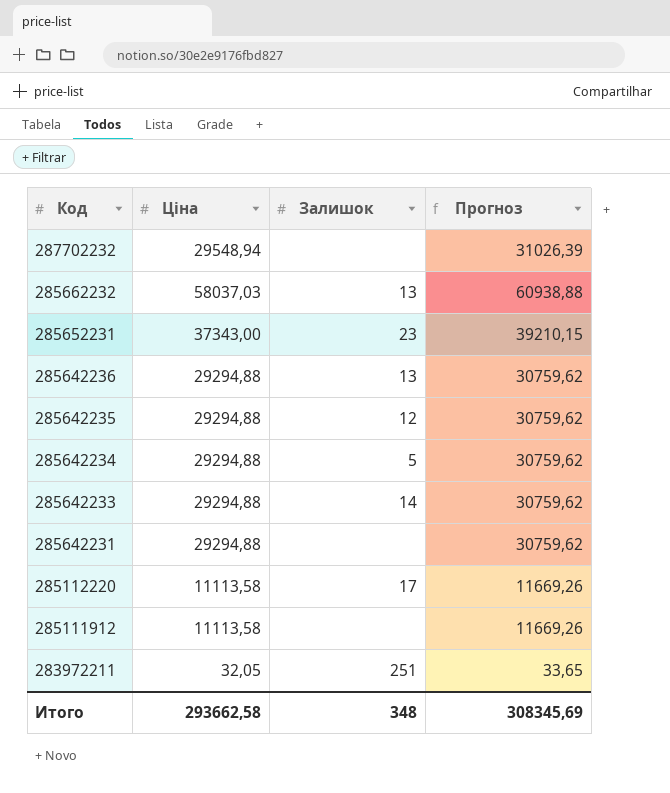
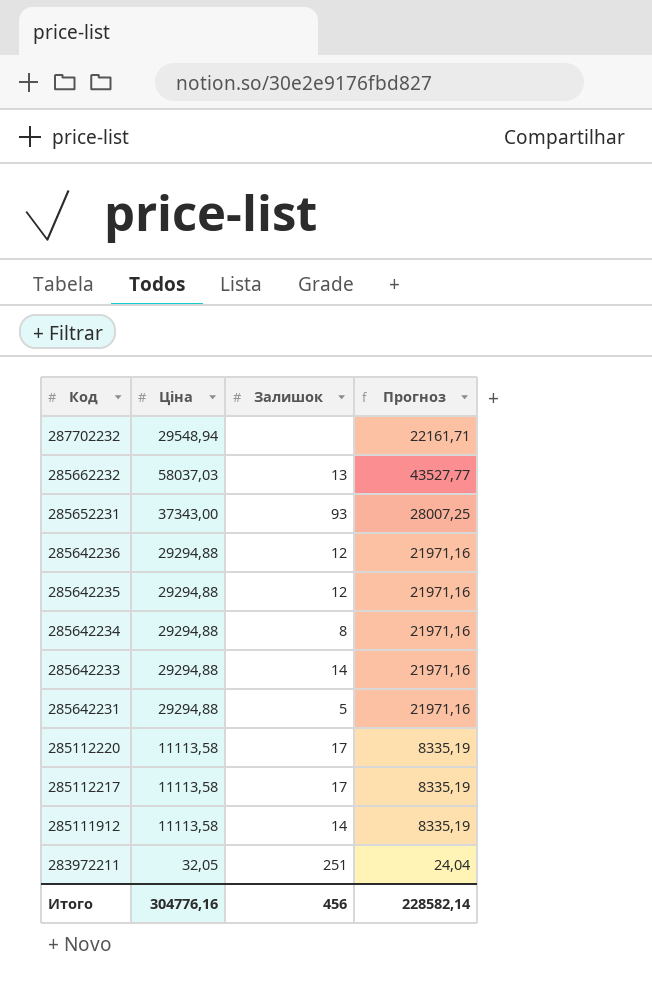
column Прогноз | formula: [Ціна] * 1,05 -> [Ціна] * 0,75
285652231 | Залишок: 23 -> 93
285642236 | Залишок: 13 -> 12
285642234 | Залишок: 5 -> 8
285642231 | Залишок: none -> 5
row 285112217: none -> 11113,58 | 17 | 8335,19
285111912 | Залишок: none -> 14
Итого | Ціна: 293662,58 -> 304776,16
Итого | Залишок: 348 -> 456
Итого | Прогноз: 308345,69 -> 228582,14

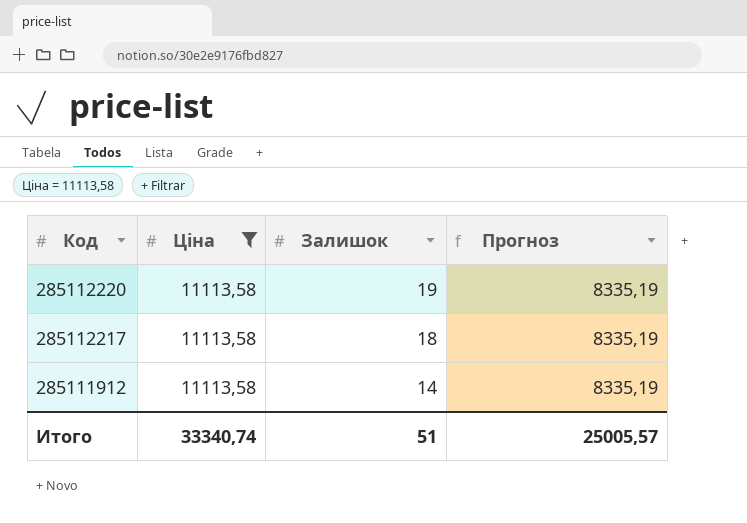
filter: none -> Ціна = 11113,58
285112220 | Залишок: 17 -> 19
285112217 | Залишок: 17 -> 18
Итого | Ціна: 304776,16 -> 33340,74
Итого | Залишок: 456 -> 51
Итого | Прогноз: 228582,14 -> 25005,57

